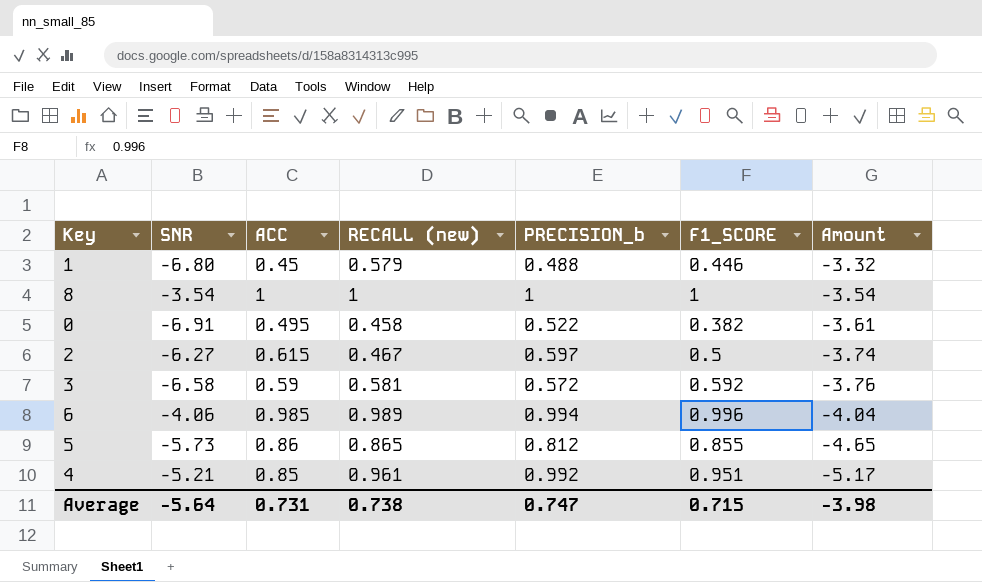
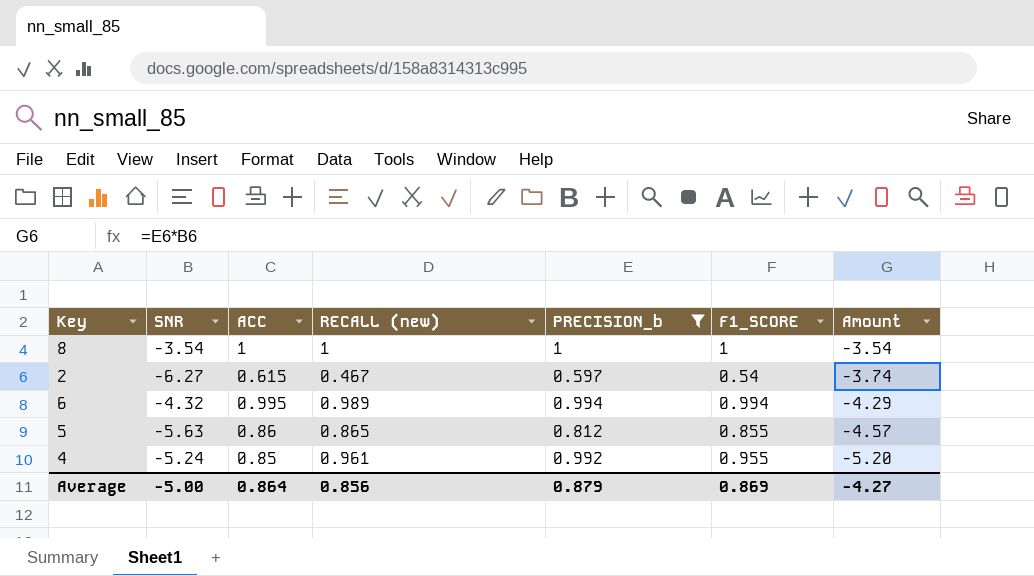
filter: none -> PRECISION_b >= 0.597
2 | F1_SCORE: 0.5 -> 0.54
6 | SNR: -4.06 -> -4.32
6 | ACC: 0.985 -> 0.995
6 | F1_SCORE: 0.996 -> 0.994
6 | Amount: -4.04 -> -4.29
5 | SNR: -5.73 -> -5.63
5 | Amount: -4.65 -> -4.57
4 | SNR: -5.21 -> -5.24
4 | F1_SCORE: 0.951 -> 0.955
4 | Amount: -5.17 -> -5.20
Average | SNR: -5.64 -> -5.00
Average | ACC: 0.731 -> 0.864
Average | RECALL (new): 0.738 -> 0.856
Average | PRECISION_b: 0.747 -> 0.879
Average | F1_SCORE: 0.715 -> 0.869
Average | Amount: -3.98 -> -4.27

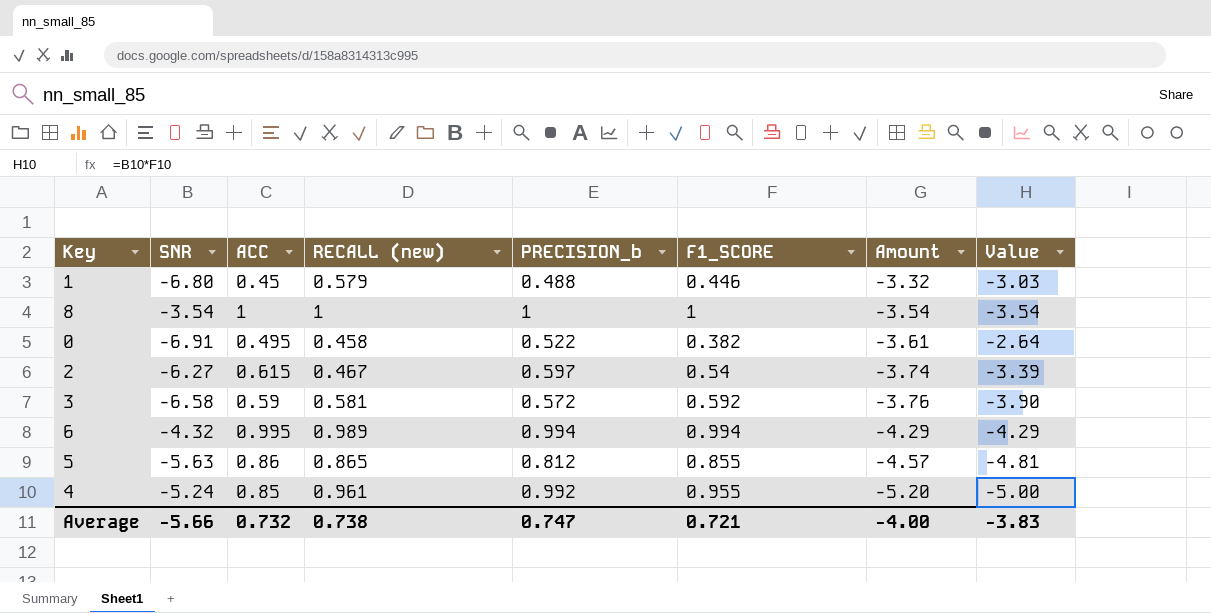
filter: PRECISION_b >= 0.597 -> none
column Value | formula: none -> [SNR] * [F1_SCORE]
Average | SNR: -5.00 -> -5.66
Average | ACC: 0.864 -> 0.732
Average | RECALL (new): 0.856 -> 0.738
Average | PRECISION_b: 0.879 -> 0.747
Average | F1_SCORE: 0.869 -> 0.721
Average | Amount: -4.27 -> -4.00

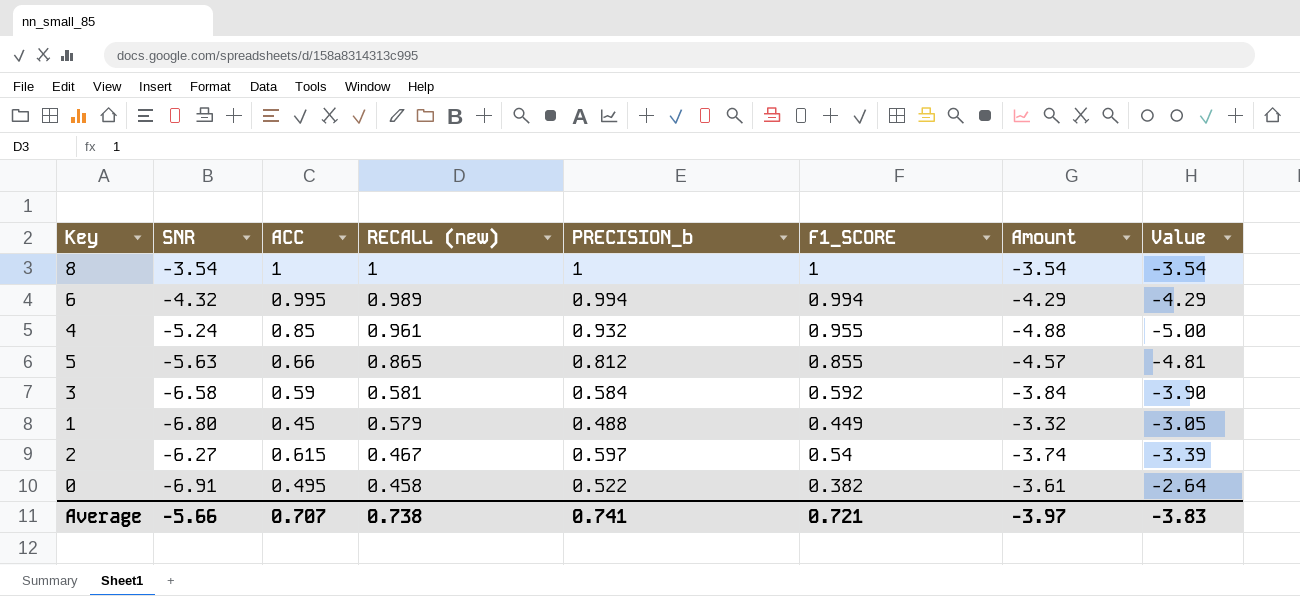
row order: Amount descending -> RECALL (new) descending
4 | PRECISION_b: 0.992 -> 0.932
4 | Amount: -5.20 -> -4.88
5 | ACC: 0.86 -> 0.66
3 | PRECISION_b: 0.572 -> 0.584
3 | Amount: -3.76 -> -3.84
1 | F1_SCORE: 0.446 -> 0.449
1 | Value: -3.03 -> -3.05
Average | ACC: 0.732 -> 0.707
Average | PRECISION_b: 0.747 -> 0.741
Average | Amount: -4.00 -> -3.97

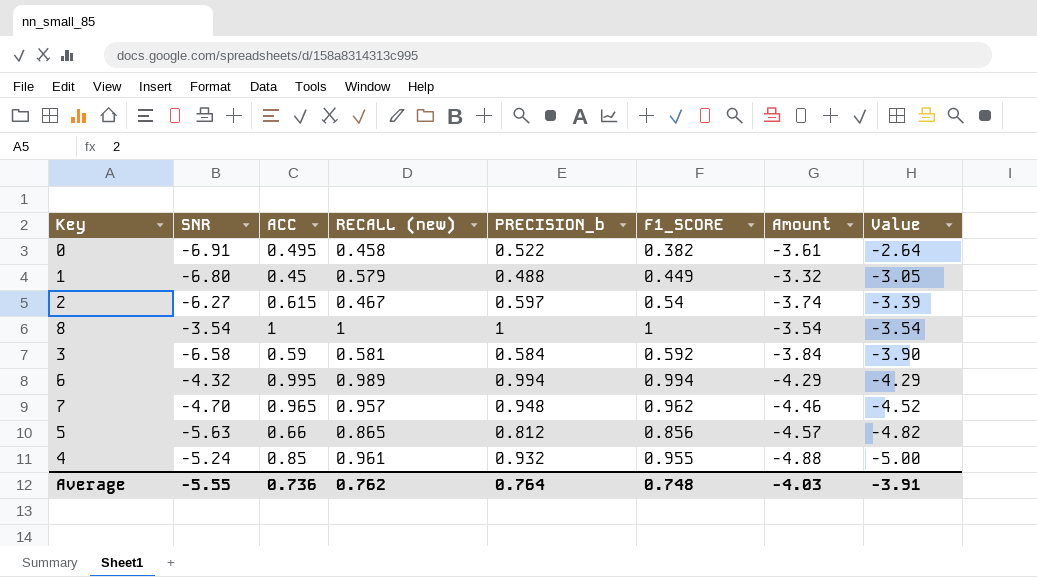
row order: RECALL (new) descending -> Value descending
row 7: none -> -4.70 | 0.965 | 0.957 | 0.948 | 0.962 | -4.46 | -4.52
5 | F1_SCORE: 0.855 -> 0.856
5 | Value: -4.81 -> -4.82
Average | SNR: -5.66 -> -5.55
Average | ACC: 0.707 -> 0.736
Average | RECALL (new): 0.738 -> 0.762
Average | PRECISION_b: 0.741 -> 0.764
Average | F1_SCORE: 0.721 -> 0.748
Average | Amount: -3.97 -> -4.03
Average | Value: -3.83 -> -3.91

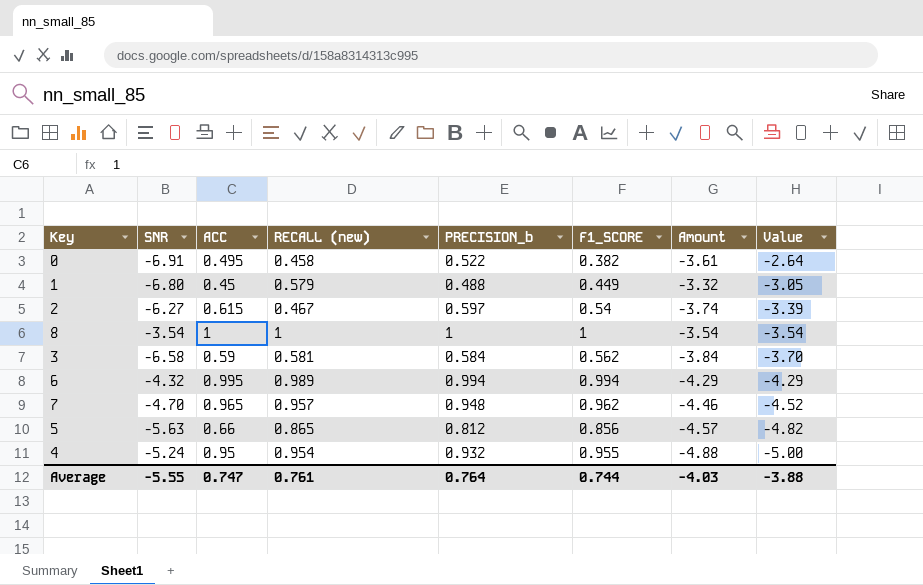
3 | F1_SCORE: 0.592 -> 0.562
3 | Value: -3.90 -> -3.70
4 | ACC: 0.85 -> 0.95
4 | RECALL (new): 0.961 -> 0.954
Average | ACC: 0.736 -> 0.747
Average | RECALL (new): 0.762 -> 0.761
Average | F1_SCORE: 0.748 -> 0.744
Average | Value: -3.91 -> -3.88

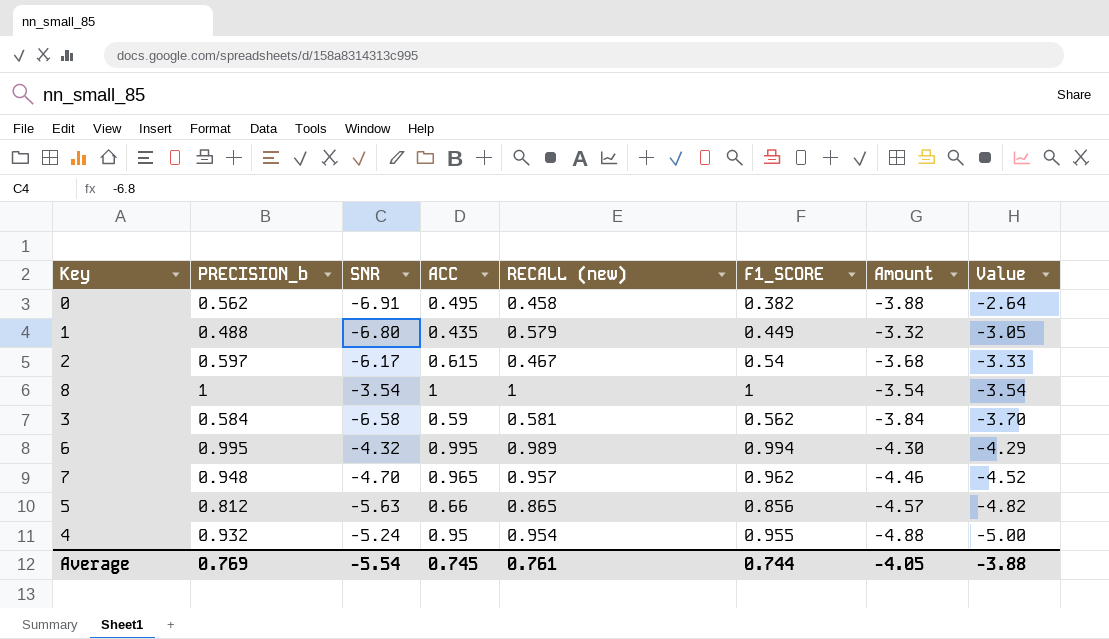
column PRECISION_b | position: 5 -> 2
0 | PRECISION_b: 0.522 -> 0.562
0 | Amount: -3.61 -> -3.88
1 | ACC: 0.45 -> 0.435
2 | SNR: -6.27 -> -6.17
2 | Amount: -3.74 -> -3.68
2 | Value: -3.39 -> -3.33
6 | PRECISION_b: 0.994 -> 0.995
6 | Amount: -4.29 -> -4.30
Average | PRECISION_b: 0.764 -> 0.769
Average | SNR: -5.55 -> -5.54
Average | ACC: 0.747 -> 0.745
Average | Amount: -4.03 -> -4.05

